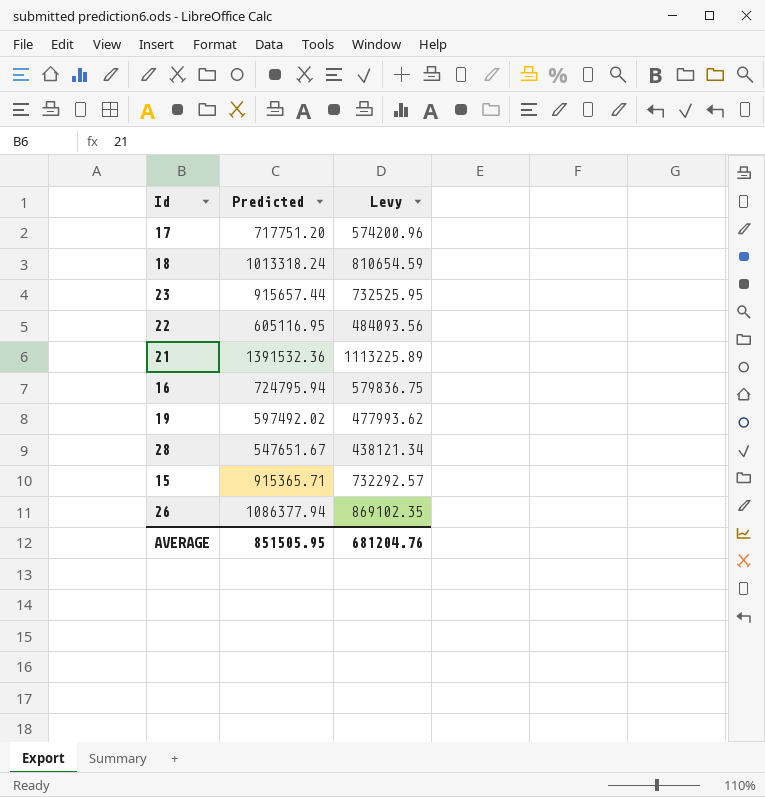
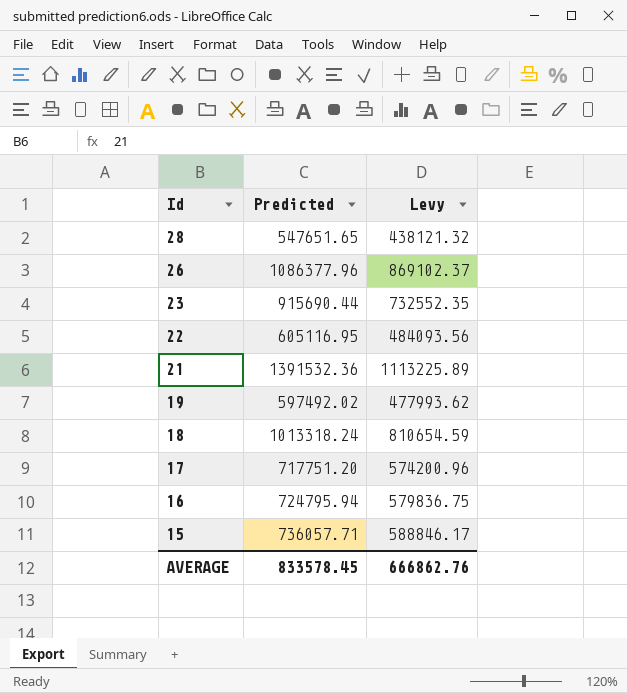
row order: none -> Id descending
28 | Predicted: 547651.67 -> 547651.65
28 | Levy: 438121.34 -> 438121.32
26 | Predicted: 1086377.94 -> 1086377.96
26 | Levy: 869102.35 -> 869102.37
23 | Predicted: 915657.44 -> 915690.44
23 | Levy: 732525.95 -> 732552.35
15 | Predicted: 915365.71 -> 736057.71
15 | Levy: 732292.57 -> 588846.17
AVERAGE | Predicted: 851505.95 -> 833578.45
AVERAGE | Levy: 681204.76 -> 666862.76

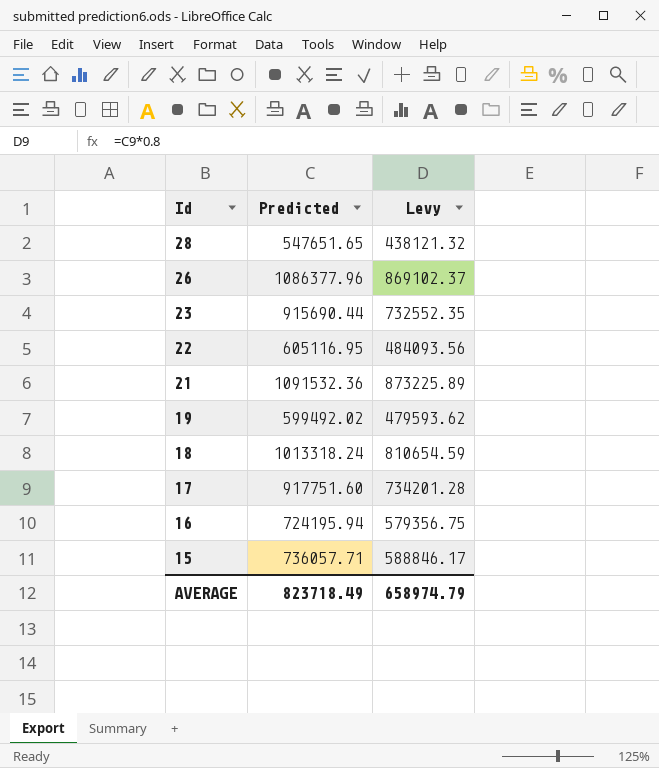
21 | Predicted: 1391532.36 -> 1091532.36
21 | Levy: 1113225.89 -> 873225.89
19 | Predicted: 597492.02 -> 599492.02
19 | Levy: 477993.62 -> 479593.62
17 | Predicted: 717751.20 -> 917751.60
17 | Levy: 574200.96 -> 734201.28
16 | Predicted: 724795.94 -> 724195.94
16 | Levy: 579836.75 -> 579356.75
AVERAGE | Predicted: 833578.45 -> 823718.49
AVERAGE | Levy: 666862.76 -> 658974.79

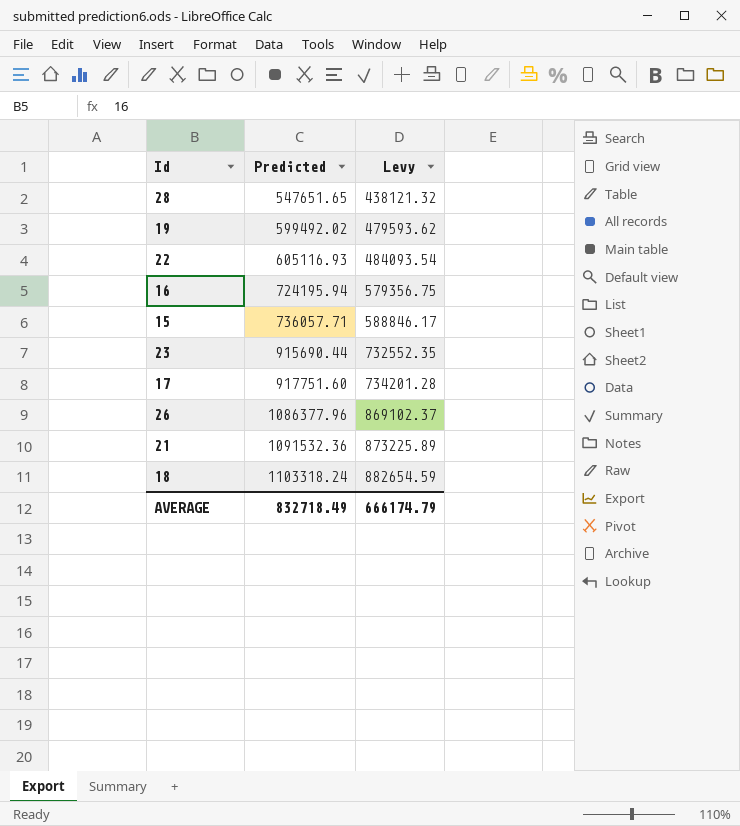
row order: Id descending -> Predicted ascending
22 | Predicted: 605116.95 -> 605116.93
22 | Levy: 484093.56 -> 484093.54
18 | Predicted: 1013318.24 -> 1103318.24
18 | Levy: 810654.59 -> 882654.59
AVERAGE | Predicted: 823718.49 -> 832718.49
AVERAGE | Levy: 658974.79 -> 666174.79

